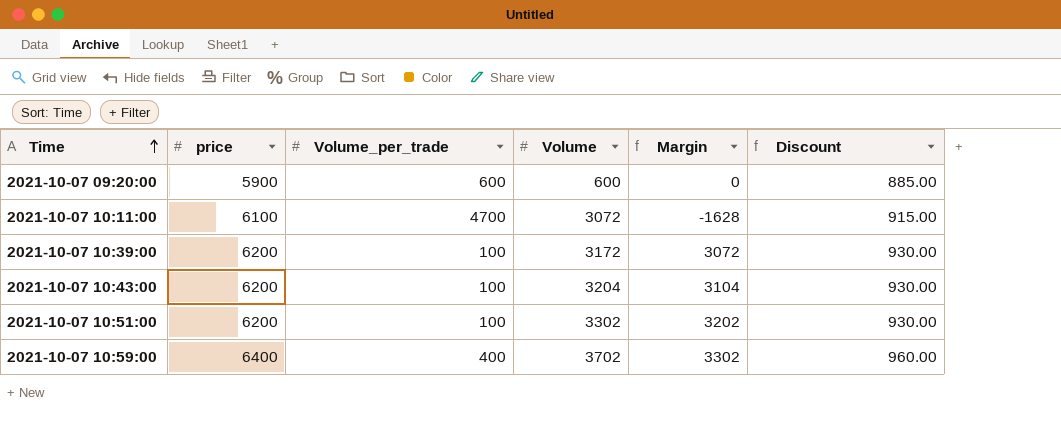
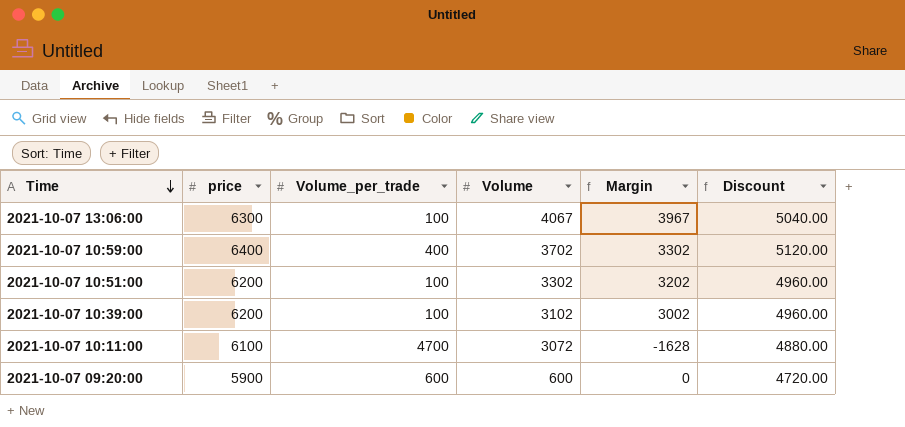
row order: Time ascending -> Time descending
column Discount | formula: [price] * 0.15 -> [price] * 0.8
row 2021-10-07 10:43:00: 6200 | 100 | 3204 | 3104 | 930.00 -> none
row 2021-10-07 13:06:00: none -> 6300 | 100 | 4067 | 3967 | 5040.00
2021-10-07 10:39:00 | Volume: 3172 -> 3102
2021-10-07 10:39:00 | Margin: 3072 -> 3002

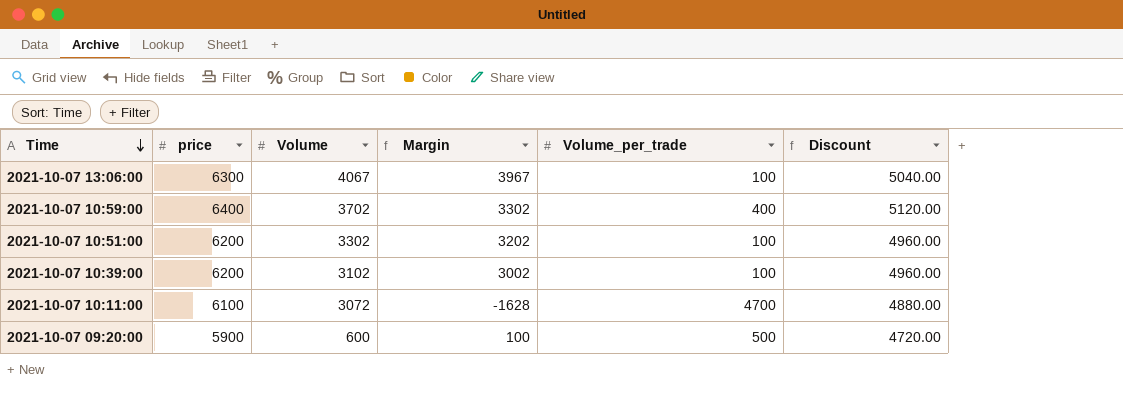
column Volume_per_trade | position: 3 -> 5
2021-10-07 09:20:00 | Margin: 0 -> 100
2021-10-07 09:20:00 | Volume_per_trade: 600 -> 500

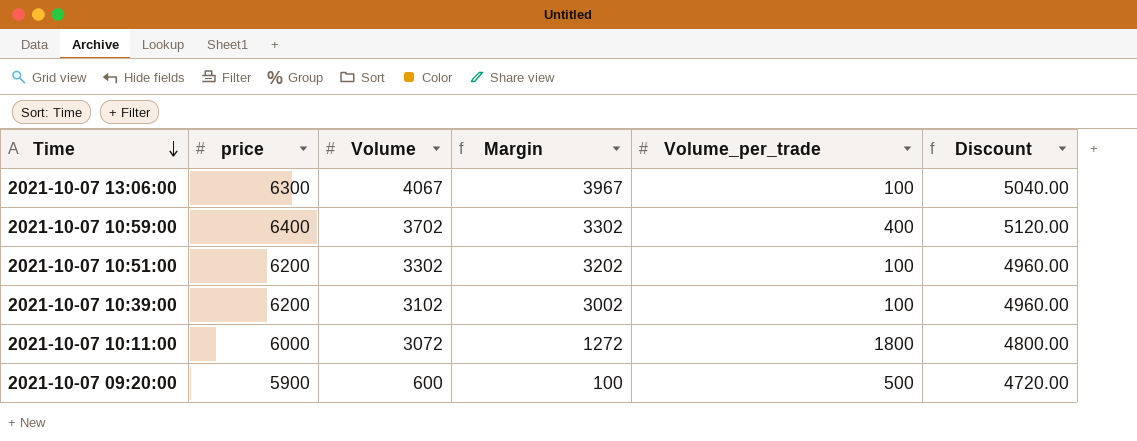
2021-10-07 10:11:00 | price: 6100 -> 6000
2021-10-07 10:11:00 | Margin: -1628 -> 1272
2021-10-07 10:11:00 | Volume_per_trade: 4700 -> 1800
2021-10-07 10:11:00 | Discount: 4880.00 -> 4800.00

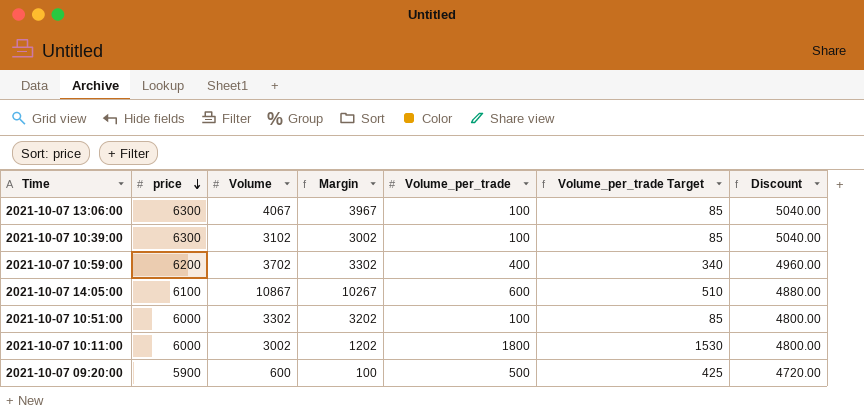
row order: Time descending -> price descending
column Volume_per_trade Target | formula: none -> [Volume_per_trade] * 0.85
2021-10-07 10:39:00 | price: 6200 -> 6300
2021-10-07 10:39:00 | Discount: 4960.00 -> 5040.00
2021-10-07 10:59:00 | price: 6400 -> 6200
2021-10-07 10:59:00 | Discount: 5120.00 -> 4960.00
row 2021-10-07 14:05:00: none -> 6100 | 10867 | 10267 | 600 | 510 | 4880.00
2021-10-07 10:51:00 | price: 6200 -> 6000
2021-10-07 10:51:00 | Discount: 4960.00 -> 4800.00
2021-10-07 10:11:00 | Volume: 3072 -> 3002
2021-10-07 10:11:00 | Margin: 1272 -> 1202

